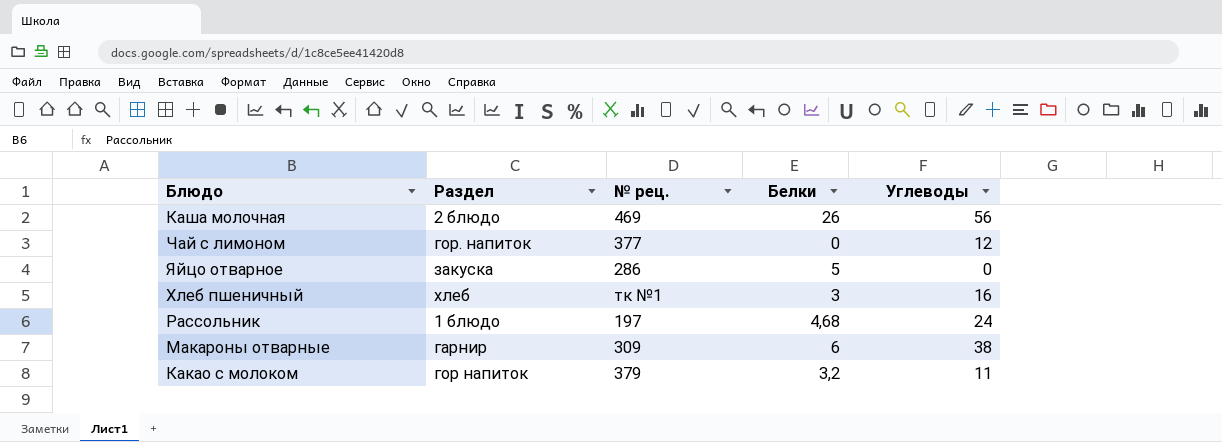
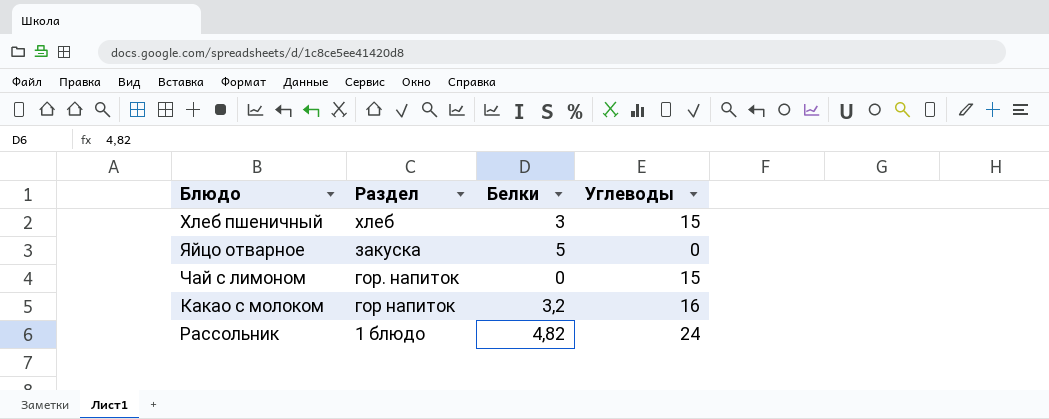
row order: none -> Раздел descending
column № рец. | position: 3 -> none
row Каша молочная: 2 блюдо | 469 | 26 | 56 -> none
row Макароны отварные: гарнир | 309 | 6 | 38 -> none
Хлеб пшеничный | Углеводы: 16 -> 15
Чай с лимоном | Углеводы: 12 -> 15
Какао с молоком | Углеводы: 11 -> 16
Рассольник | Белки: 4,68 -> 4,82

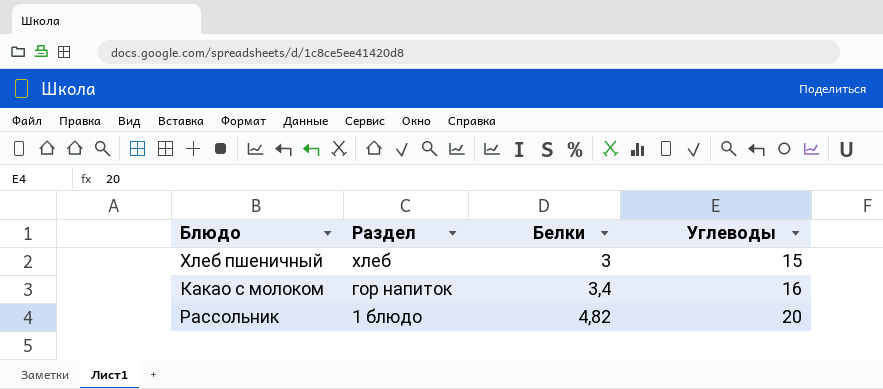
row Яйцо отварное: закуска | 5 | 0 -> none
row Чай с лимоном: гор. напиток | 0 | 15 -> none
Какао с молоком | Белки: 3,2 -> 3,4
Рассольник | Углеводы: 24 -> 20

